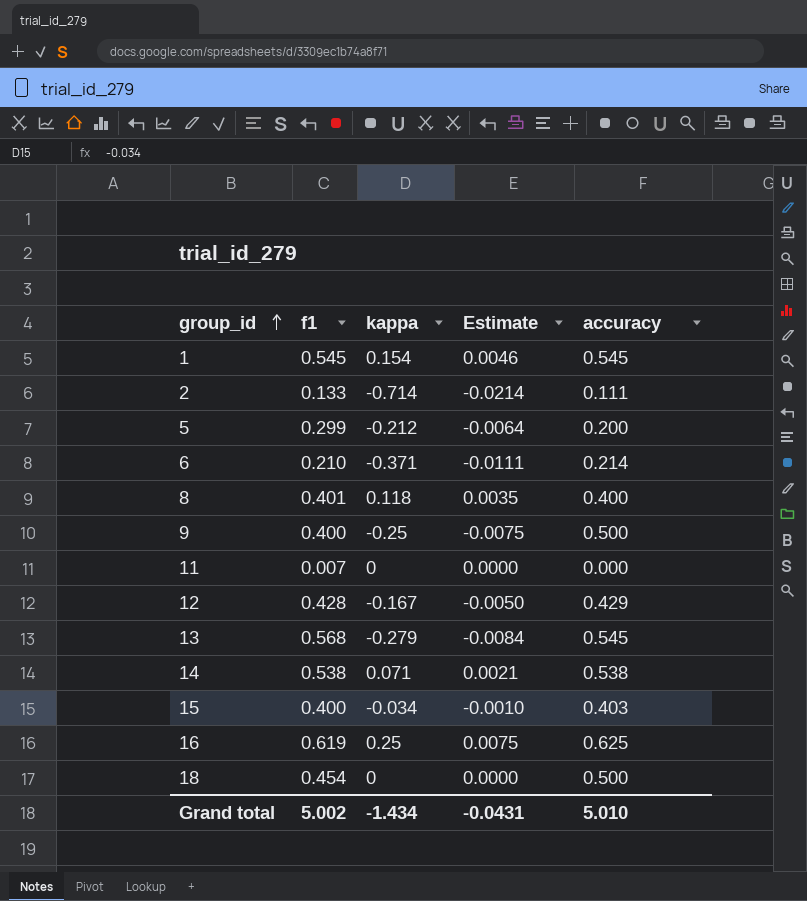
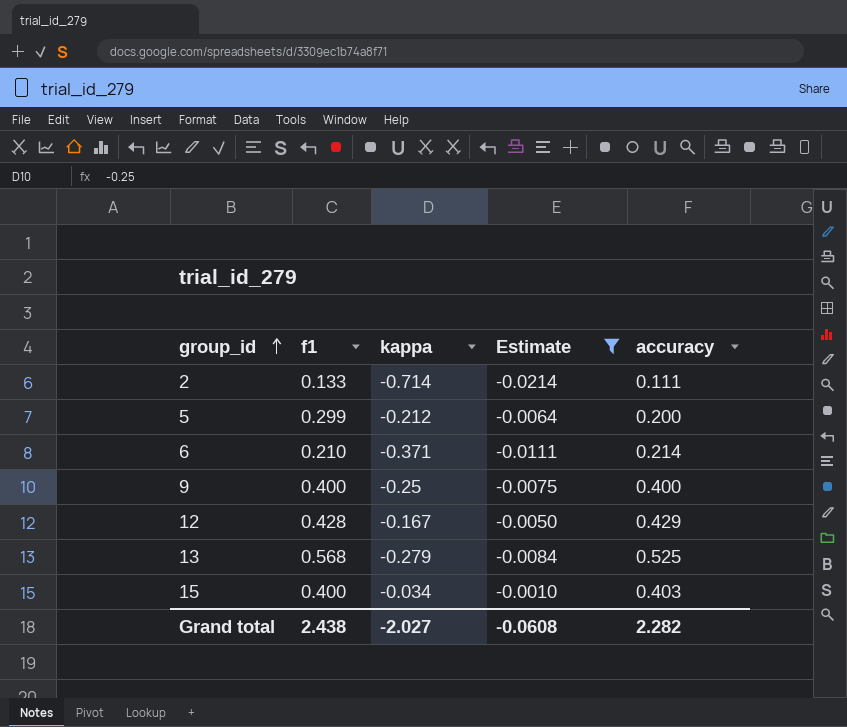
filter: none -> Estimate <= -0.0010
9 | accuracy: 0.500 -> 0.400
13 | accuracy: 0.545 -> 0.525
Grand total | f1: 5.002 -> 2.438
Grand total | kappa: -1.434 -> -2.027
Grand total | Estimate: -0.0431 -> -0.0608
Grand total | accuracy: 5.010 -> 2.282

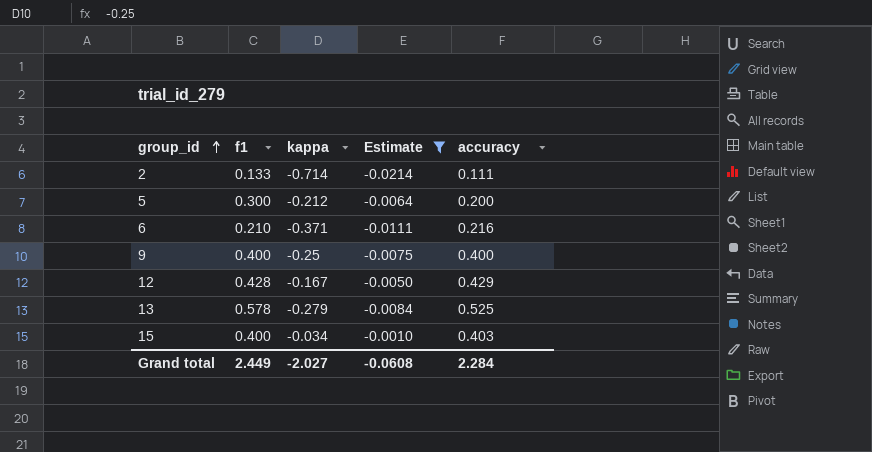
5 | f1: 0.299 -> 0.300
6 | accuracy: 0.214 -> 0.216
13 | f1: 0.568 -> 0.578
Grand total | f1: 2.438 -> 2.449
Grand total | accuracy: 2.282 -> 2.284

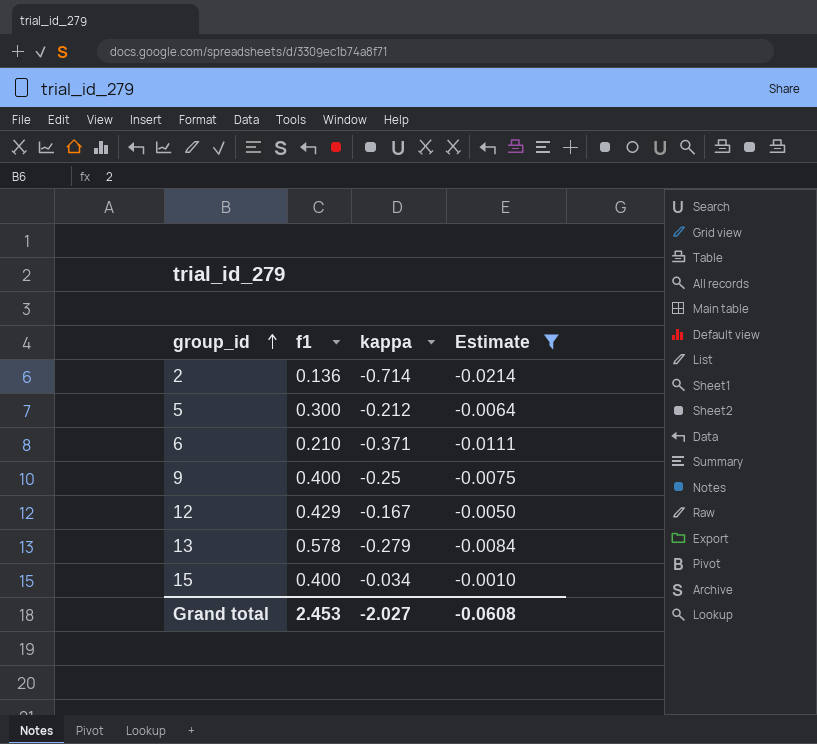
column accuracy | position: 5 -> none
2 | f1: 0.133 -> 0.136
12 | f1: 0.428 -> 0.429
Grand total | f1: 2.449 -> 2.453

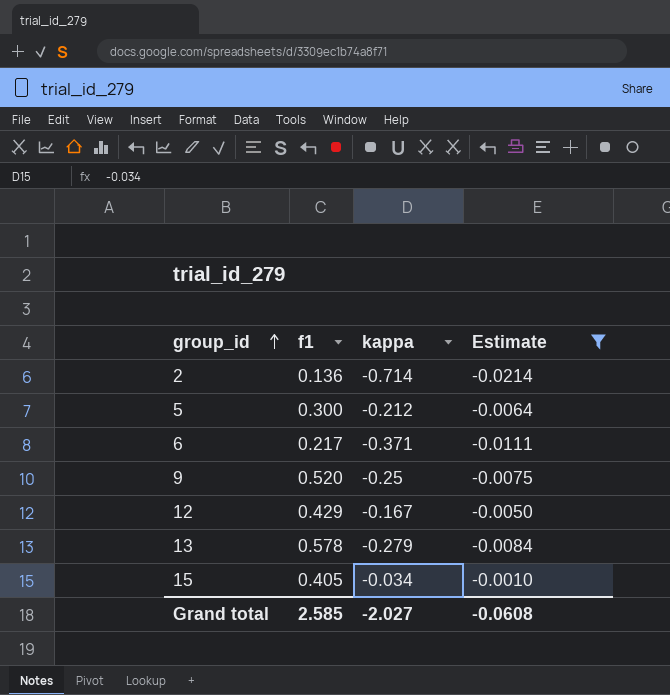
6 | f1: 0.210 -> 0.217
9 | f1: 0.400 -> 0.520
15 | f1: 0.400 -> 0.405
Grand total | f1: 2.453 -> 2.585

